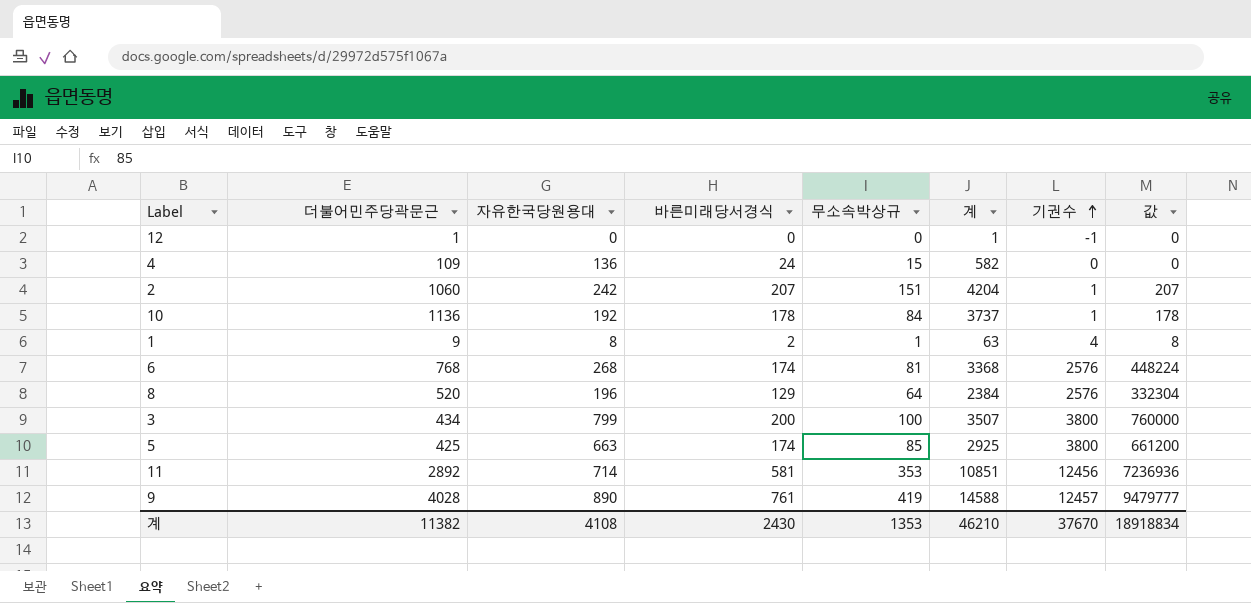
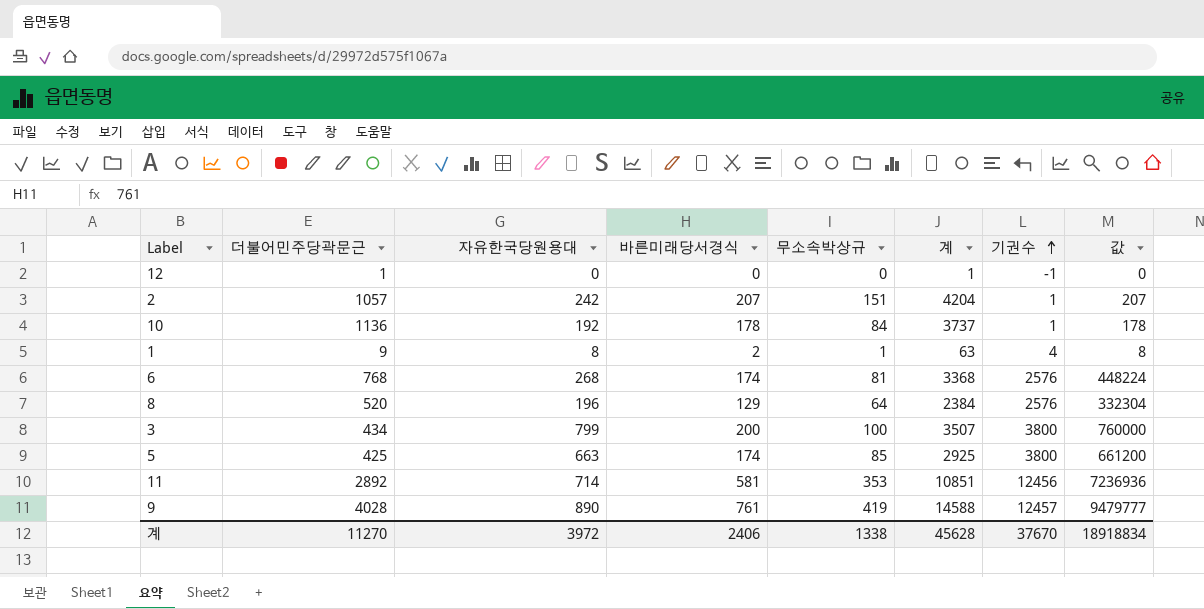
row 4: 109 | 136 | 24 | 15 | 582 | 0 | 0 -> none
2 | 더불어민주당곽문근: 1060 -> 1057
계 | 더불어민주당곽문근: 11382 -> 11270
계 | 자유한국당원용대: 4108 -> 3972
계 | 바른미래당서경식: 2430 -> 2406
계 | 무소속박상규: 1353 -> 1338
계 | 계: 46210 -> 45628

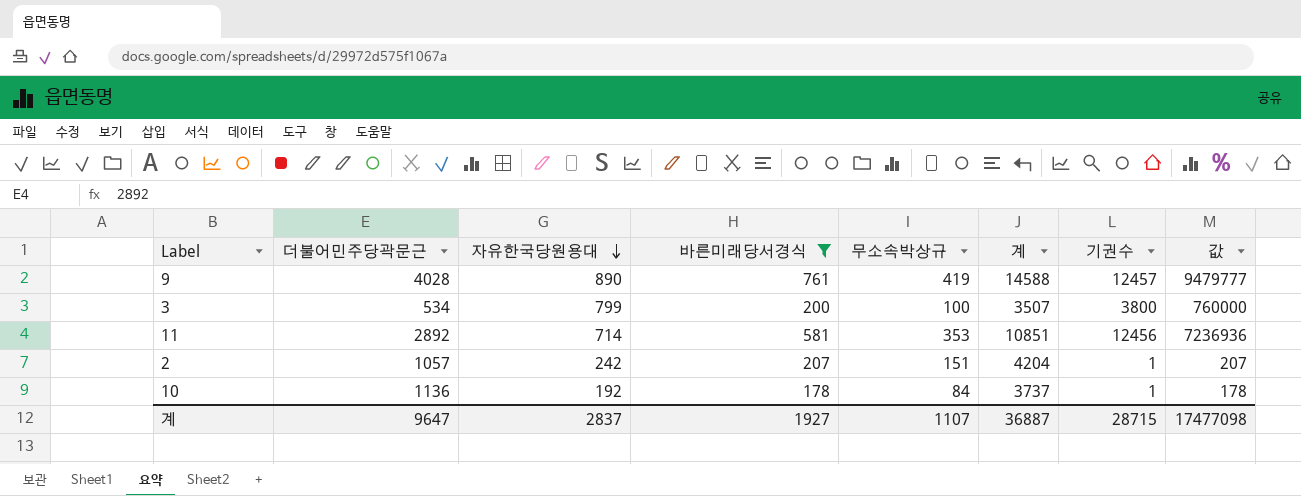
filter: none -> 바른미래당서경식 >= 178
row order: 기권수 ascending -> 자유한국당원용대 descending
3 | 더불어민주당곽문근: 434 -> 534
계 | 더불어민주당곽문근: 11270 -> 9647
계 | 자유한국당원용대: 3972 -> 2837
계 | 바른미래당서경식: 2406 -> 1927
계 | 무소속박상규: 1338 -> 1107
계 | 계: 45628 -> 36887
계 | 기권수: 37670 -> 28715
계 | 값: 18918834 -> 17477098

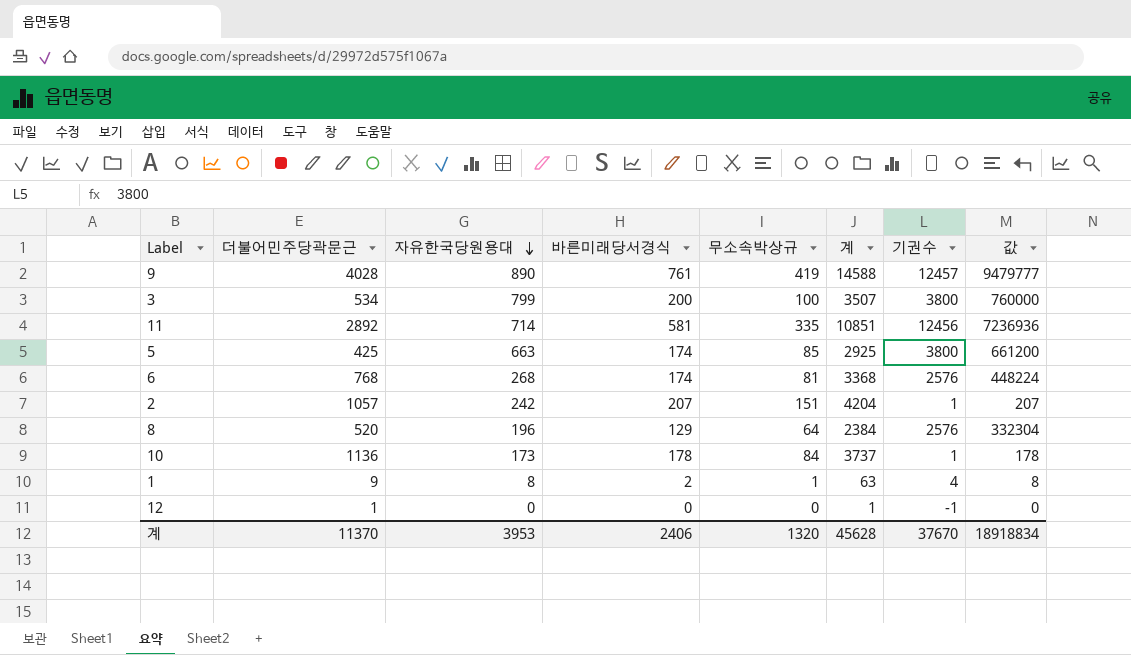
filter: 바른미래당서경식 >= 178 -> none
11 | 무소속박상규: 353 -> 335
10 | 자유한국당원용대: 192 -> 173
계 | 더불어민주당곽문근: 9647 -> 11370
계 | 자유한국당원용대: 2837 -> 3953
계 | 바른미래당서경식: 1927 -> 2406
계 | 무소속박상규: 1107 -> 1320
계 | 계: 36887 -> 45628
계 | 기권수: 28715 -> 37670
계 | 값: 17477098 -> 18918834

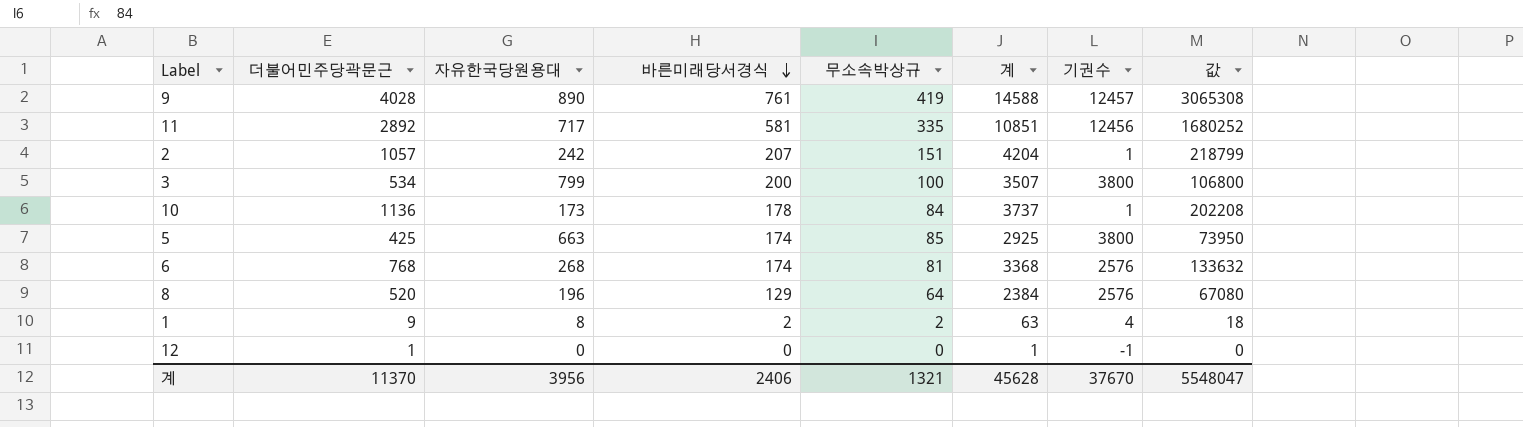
row order: 자유한국당원용대 descending -> 바른미래당서경식 descending
column 값 | formula: [바른미래당서경식] * [기권수] -> [더불어민주당곽문근] * [바른미래당서경식]
11 | 자유한국당원용대: 714 -> 717
1 | 무소속박상규: 1 -> 2
계 | 자유한국당원용대: 3953 -> 3956
계 | 무소속박상규: 1320 -> 1321
계 | 값: 18918834 -> 5548047

